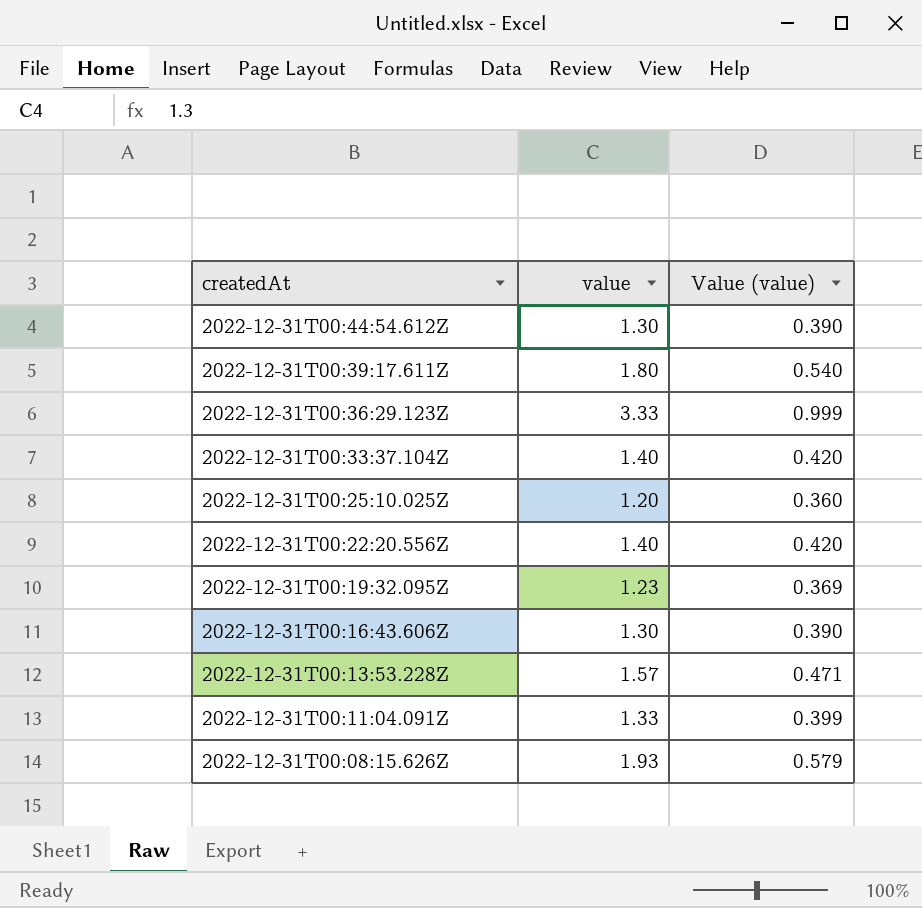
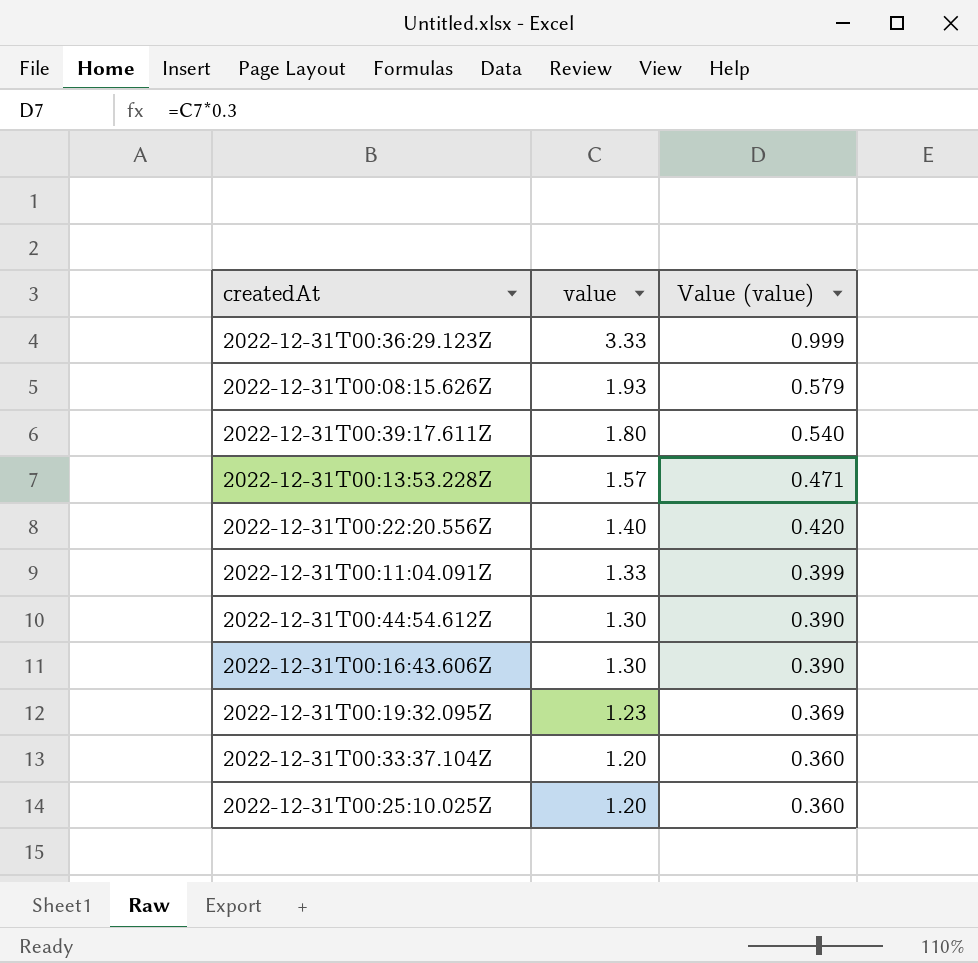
row order: createdAt descending -> value descending
2022-12-31T00:33:37.104Z | value: 1.40 -> 1.20
2022-12-31T00:33:37.104Z | Value (value): 0.420 -> 0.360

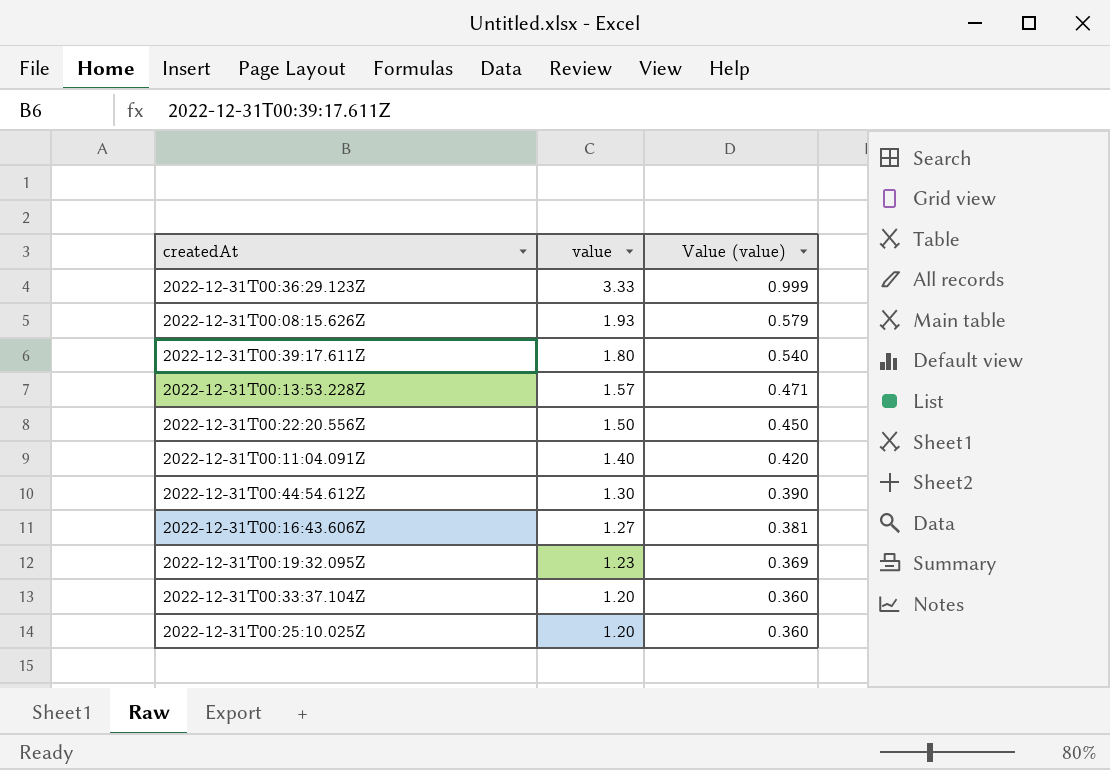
2022-12-31T00:22:20.556Z | value: 1.40 -> 1.50
2022-12-31T00:22:20.556Z | Value (value): 0.420 -> 0.450
2022-12-31T00:11:04.091Z | value: 1.33 -> 1.40
2022-12-31T00:11:04.091Z | Value (value): 0.399 -> 0.420
2022-12-31T00:16:43.606Z | value: 1.30 -> 1.27
2022-12-31T00:16:43.606Z | Value (value): 0.390 -> 0.381

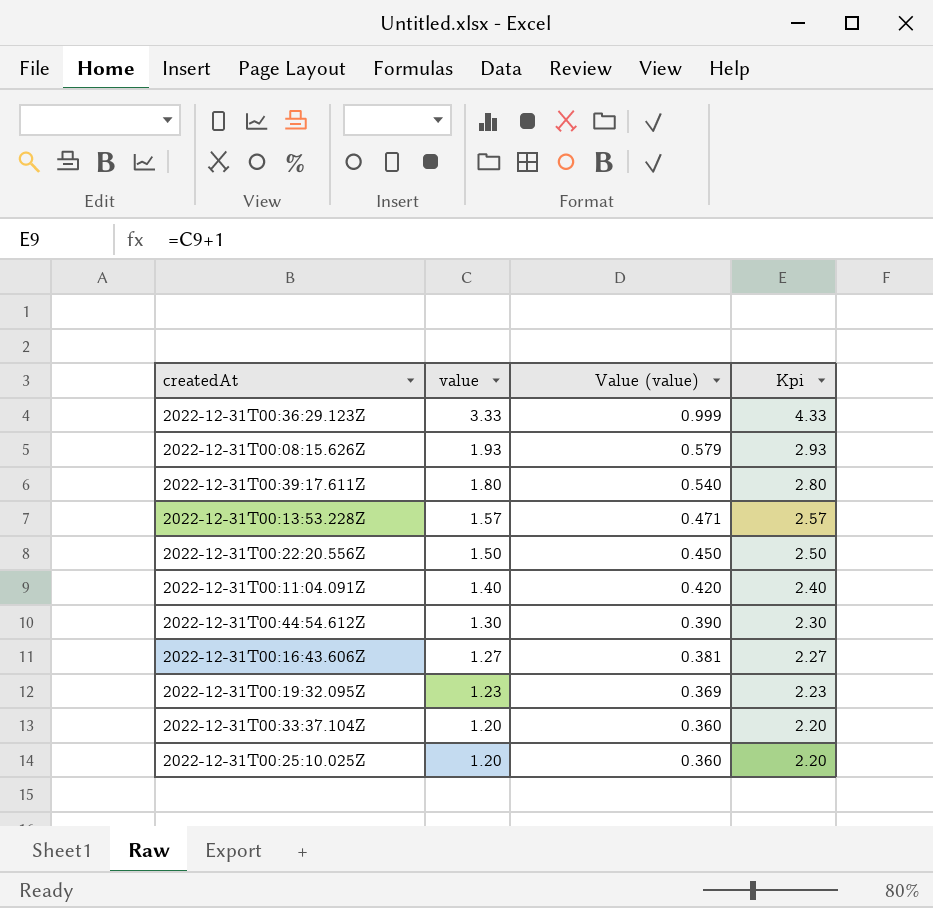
column Kpi | formula: none -> [value] + 1

